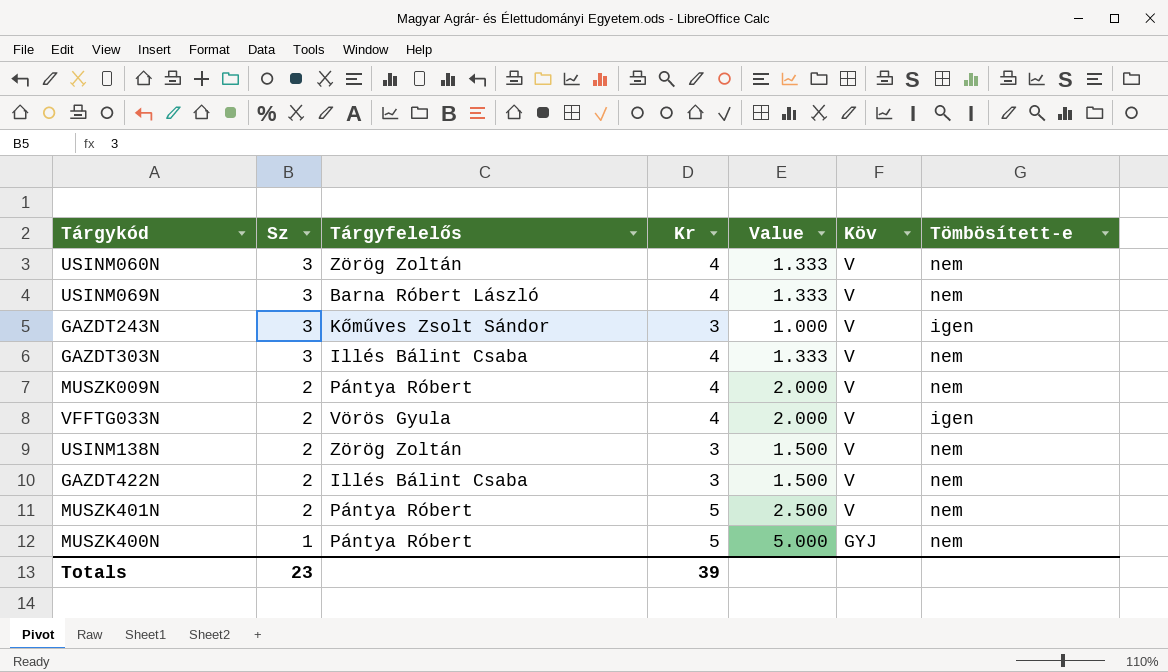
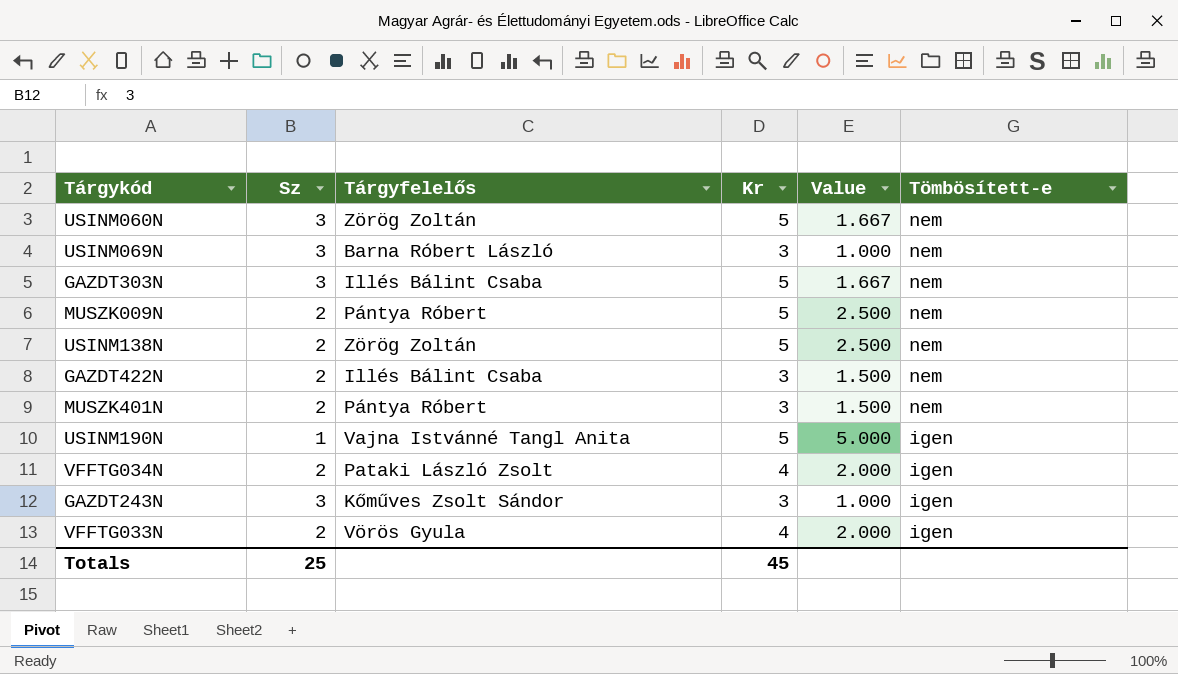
row order: Sz descending -> Tömbösített-e descending
column Köv | position: 6 -> none
row MUSZK400N: 1 | Pántya Róbert | 5 | 5.000 | GYJ | nem -> none
USINM060N | Kr: 4 -> 5
USINM060N | Value: 1.333 -> 1.667
USINM069N | Kr: 4 -> 3
USINM069N | Value: 1.333 -> 1.000
GAZDT303N | Kr: 4 -> 5
GAZDT303N | Value: 1.333 -> 1.667
MUSZK009N | Kr: 4 -> 5
MUSZK009N | Value: 2.000 -> 2.500
USINM138N | Kr: 3 -> 5
USINM138N | Value: 1.500 -> 2.500
MUSZK401N | Kr: 5 -> 3
MUSZK401N | Value: 2.500 -> 1.500
row USINM190N: none -> 1 | Vajna Istvánné Tangl Anita | 5 | 5.000 | igen
row VFFTG034N: none -> 2 | Pataki László Zsolt | 4 | 2.000 | igen
Totals | Sz: 23 -> 25
Totals | Kr: 39 -> 45

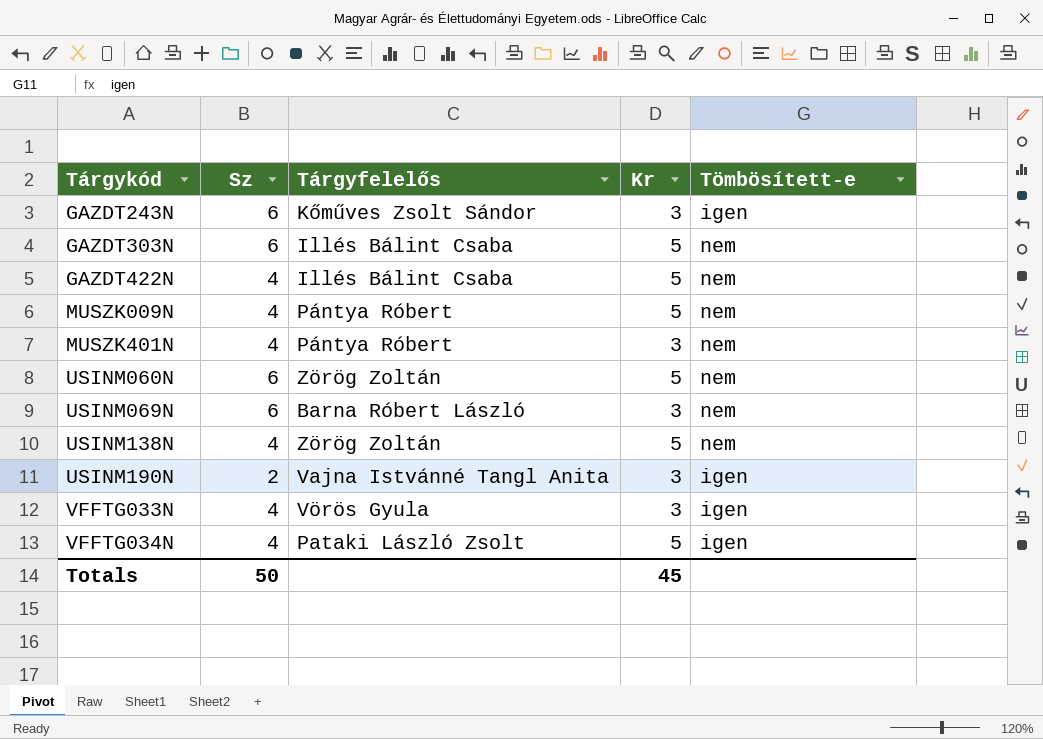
row order: Tömbösített-e descending -> Tárgykód ascending
column Value | formula: [Kr] / [Sz] -> none
GAZDT243N | Sz: 3 -> 6
GAZDT303N | Sz: 3 -> 6
GAZDT422N | Sz: 2 -> 4
GAZDT422N | Kr: 3 -> 5
MUSZK009N | Sz: 2 -> 4
MUSZK401N | Sz: 2 -> 4
USINM060N | Sz: 3 -> 6
USINM069N | Sz: 3 -> 6
USINM138N | Sz: 2 -> 4
USINM190N | Sz: 1 -> 2
USINM190N | Kr: 5 -> 3
VFFTG033N | Sz: 2 -> 4
VFFTG033N | Kr: 4 -> 3
VFFTG034N | Sz: 2 -> 4
VFFTG034N | Kr: 4 -> 5
Totals | Sz: 25 -> 50

